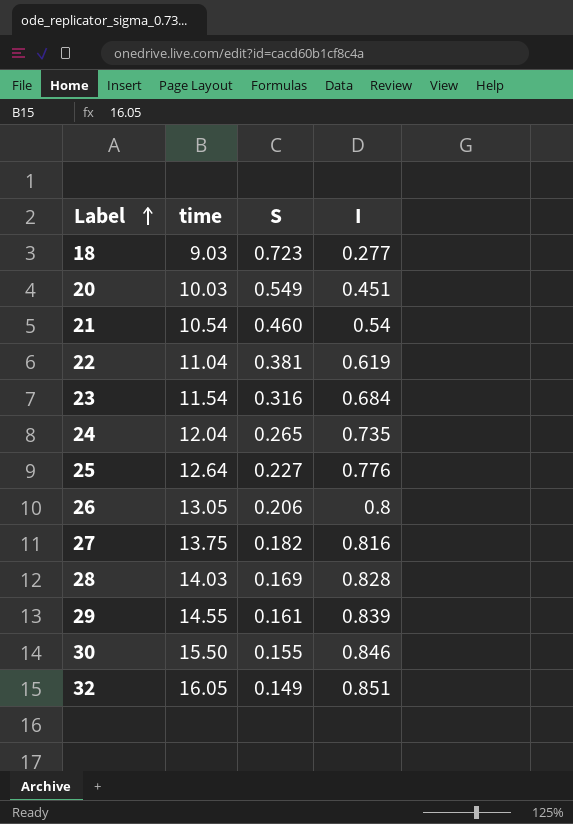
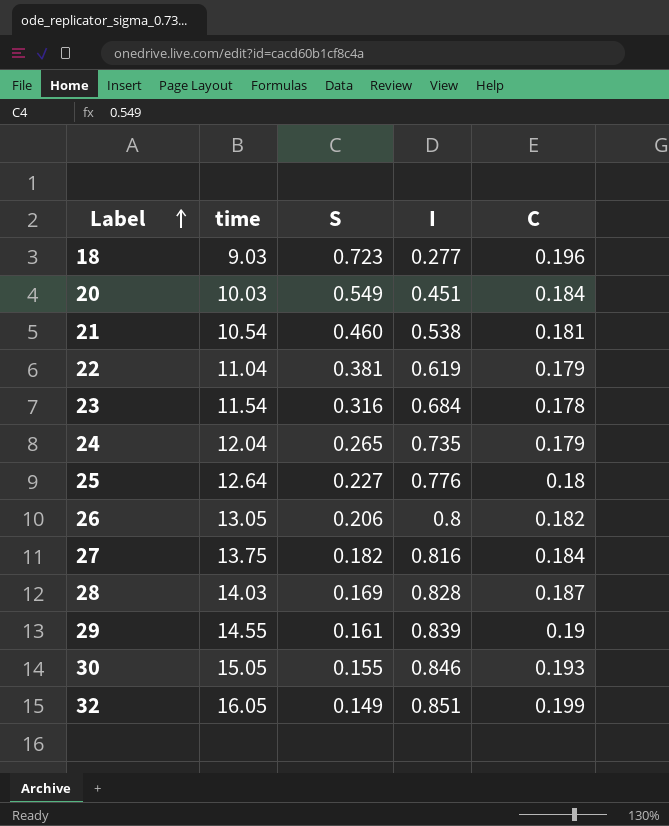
column C | position: none -> 5
21 | I: 0.54 -> 0.538
30 | time: 15.50 -> 15.05

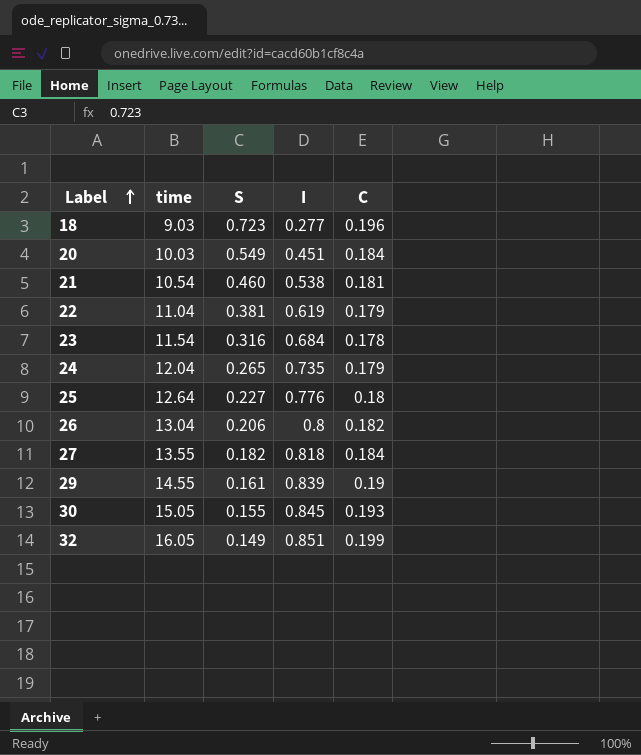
row 28: 14.03 | 0.169 | 0.828 | 0.187 -> none
26 | time: 13.05 -> 13.04
27 | time: 13.75 -> 13.55
27 | I: 0.816 -> 0.818
30 | I: 0.846 -> 0.845

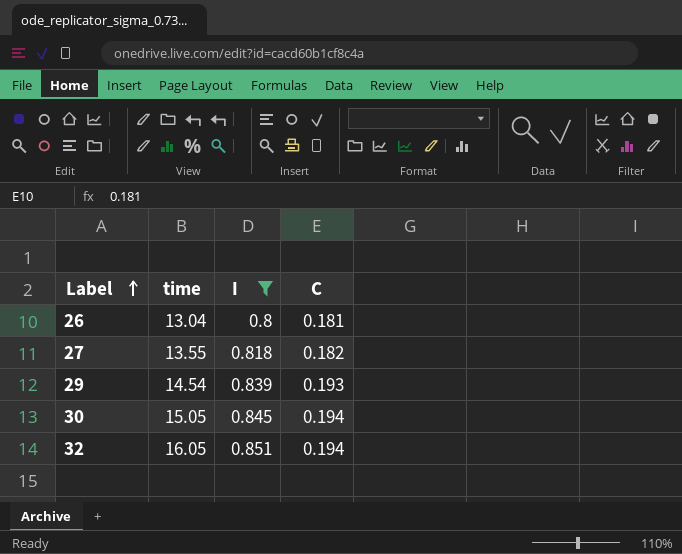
filter: none -> I >= 0.8
column S | position: 3 -> none
26 | C: 0.182 -> 0.181
27 | C: 0.184 -> 0.182
29 | time: 14.55 -> 14.54
29 | C: 0.19 -> 0.193
30 | C: 0.193 -> 0.194
32 | C: 0.199 -> 0.194

